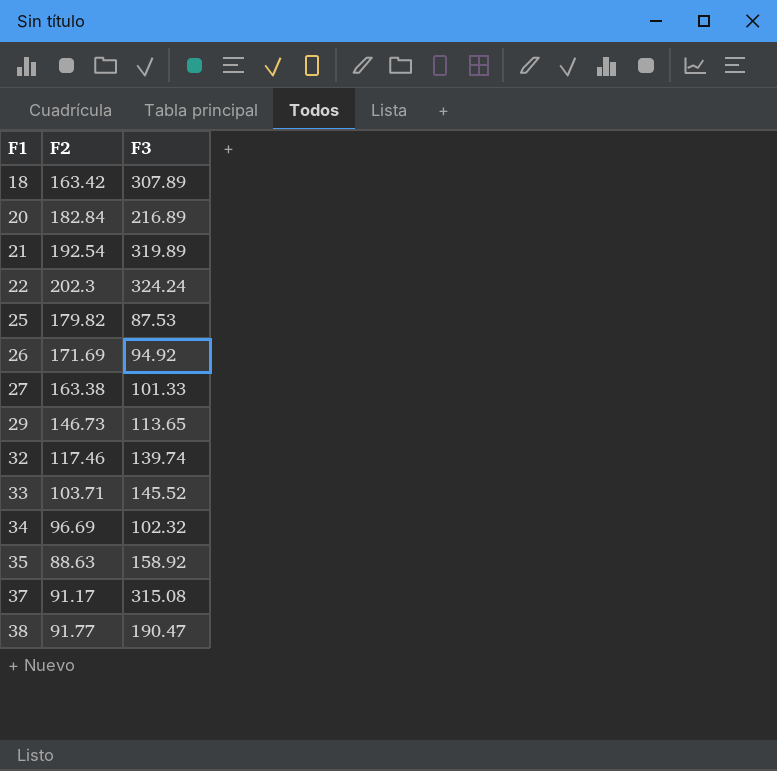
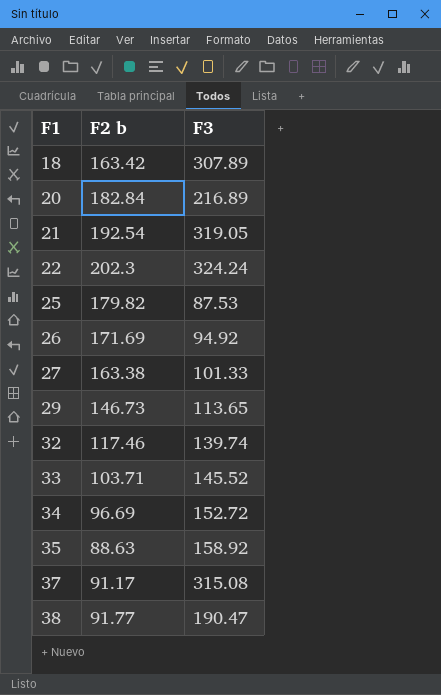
column name: F2 -> F2 b
21 | F3: 319.89 -> 319.05
34 | F3: 102.32 -> 152.72

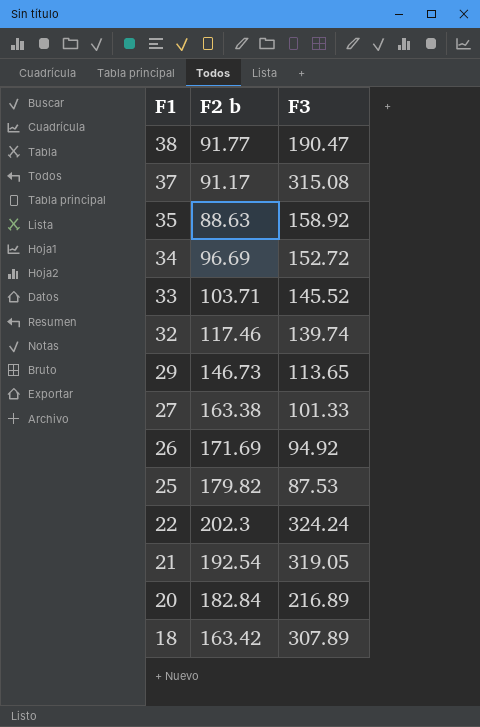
row order: F1 ascending -> F1 descending

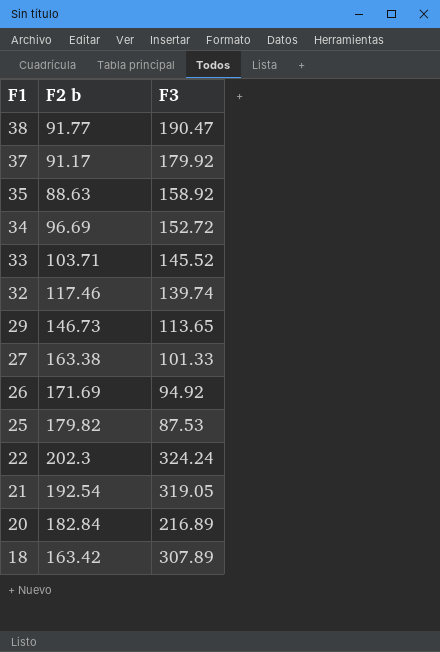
37 | F3: 315.08 -> 179.92

